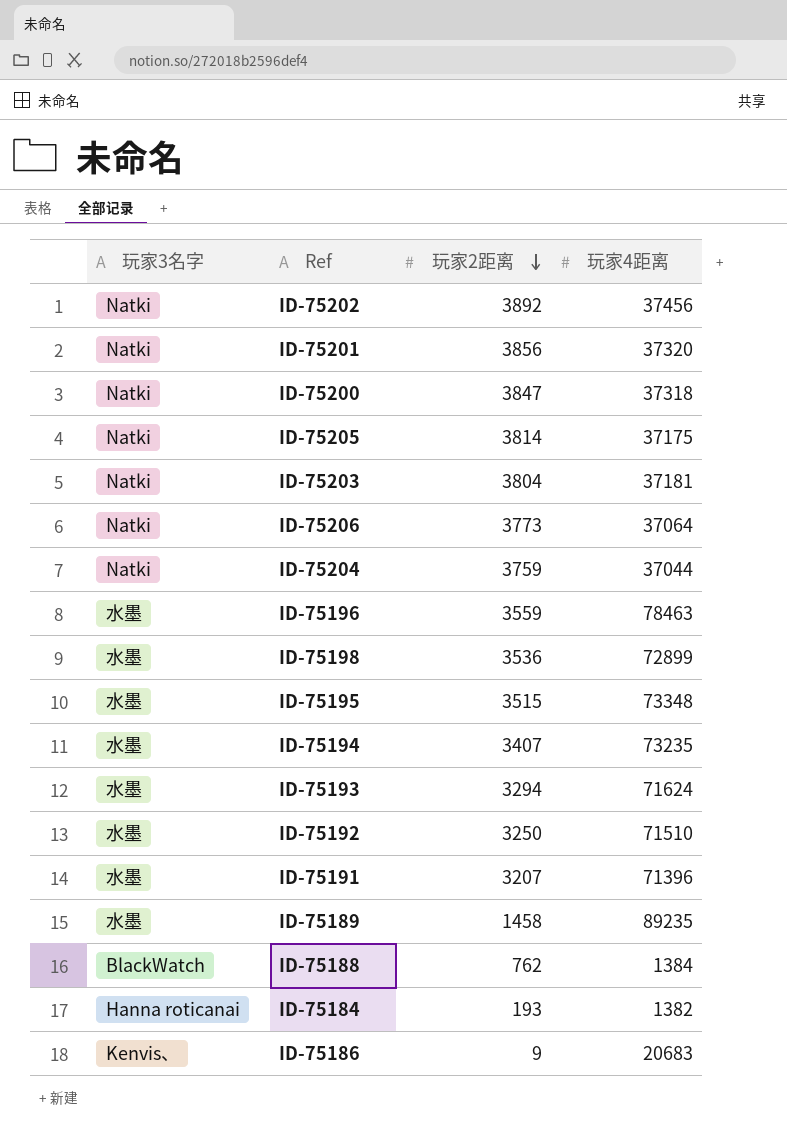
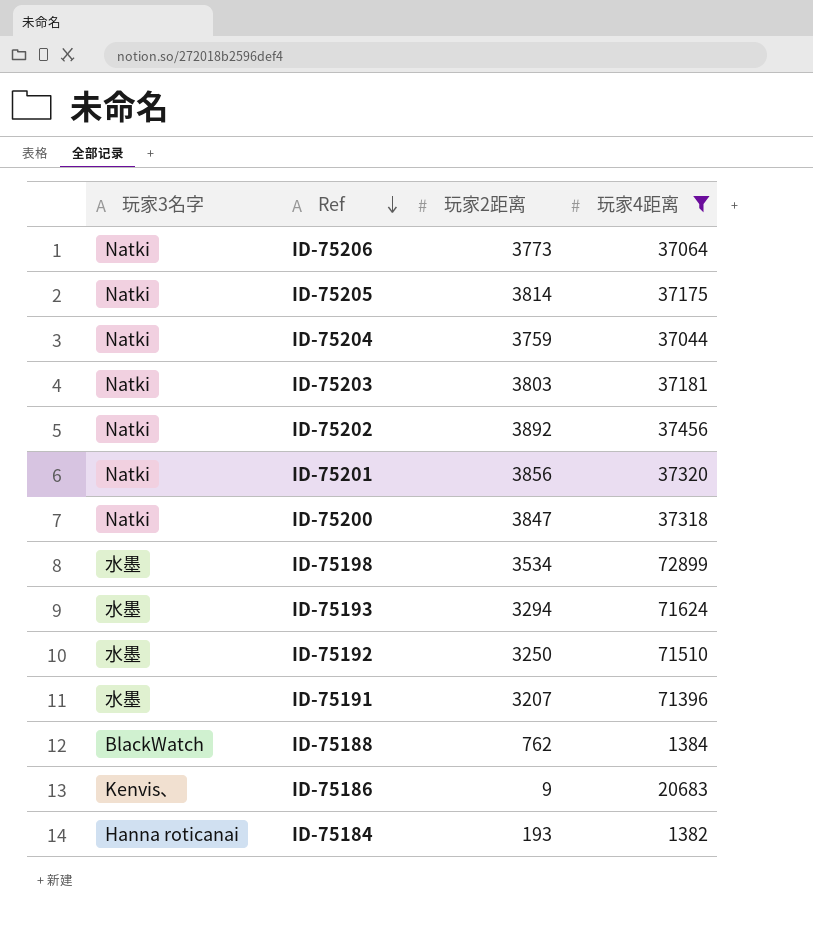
filter: none -> 玩家4距离 <= 72899
row order: 玩家2距离 descending -> Ref descending
ID-75203 | 玩家2距离: 3804 -> 3803
ID-75198 | 玩家2距离: 3536 -> 3534

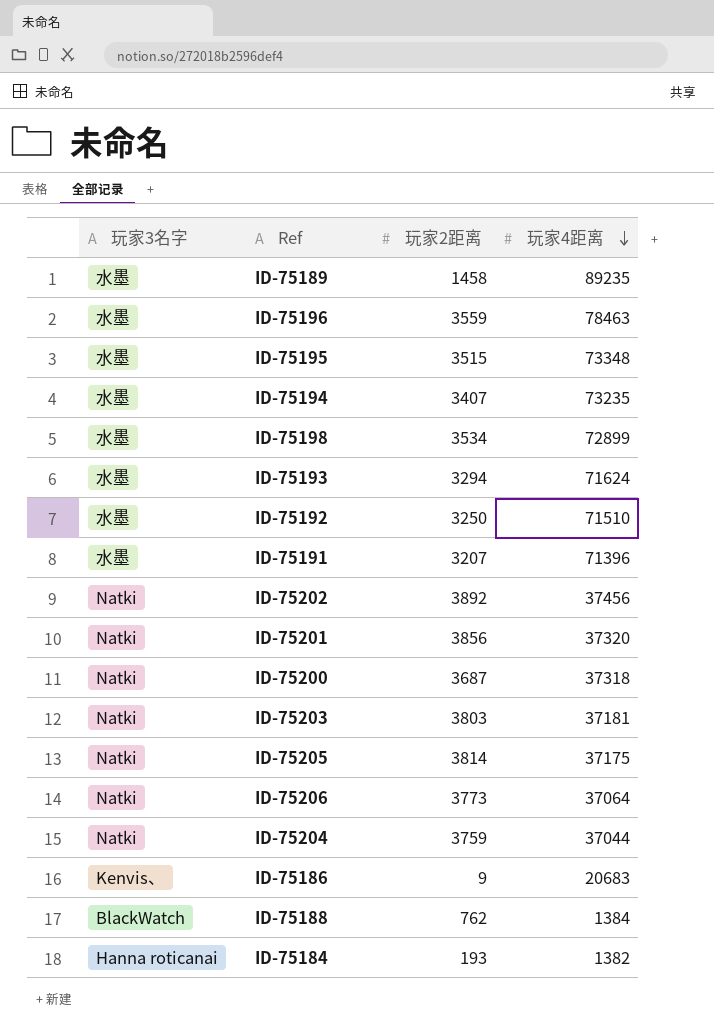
filter: 玩家4距离 <= 72899 -> none
row order: Ref descending -> 玩家4距离 descending
ID-75200 | 玩家2距离: 3847 -> 3687

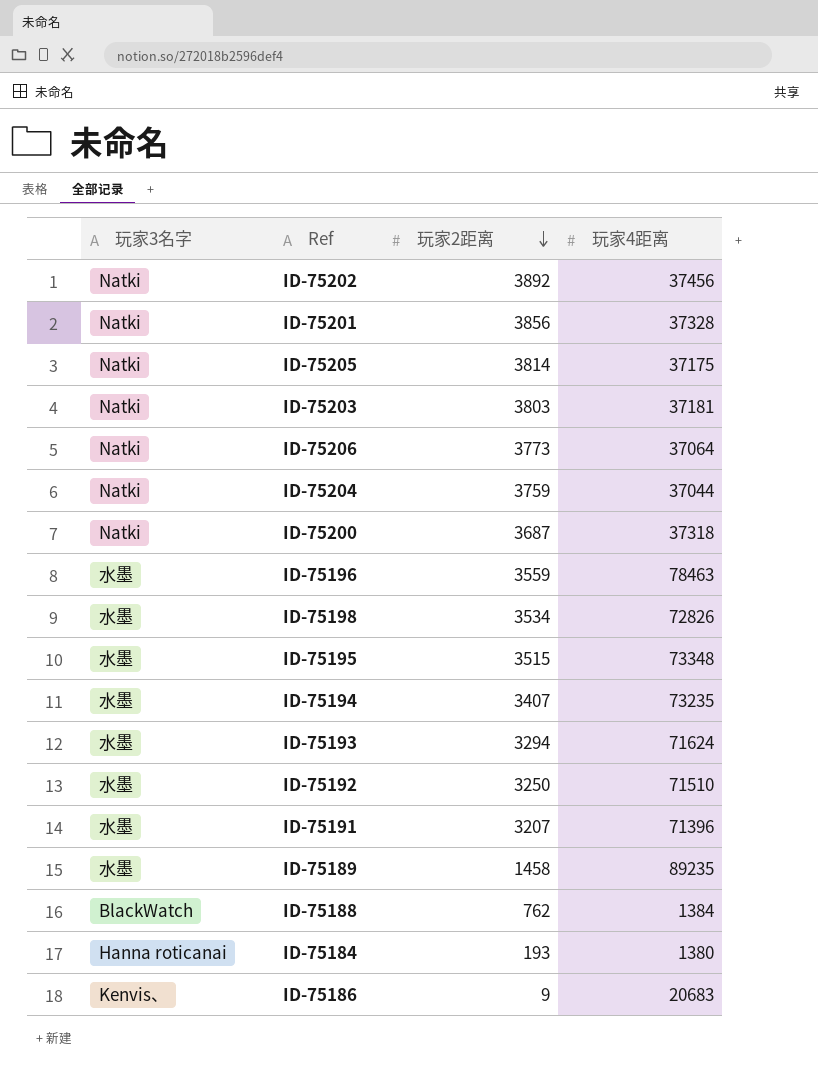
row order: 玩家4距离 descending -> 玩家2距离 descending
ID-75201 | 玩家4距离: 37320 -> 37328
ID-75198 | 玩家4距离: 72899 -> 72826
ID-75184 | 玩家4距离: 1382 -> 1380

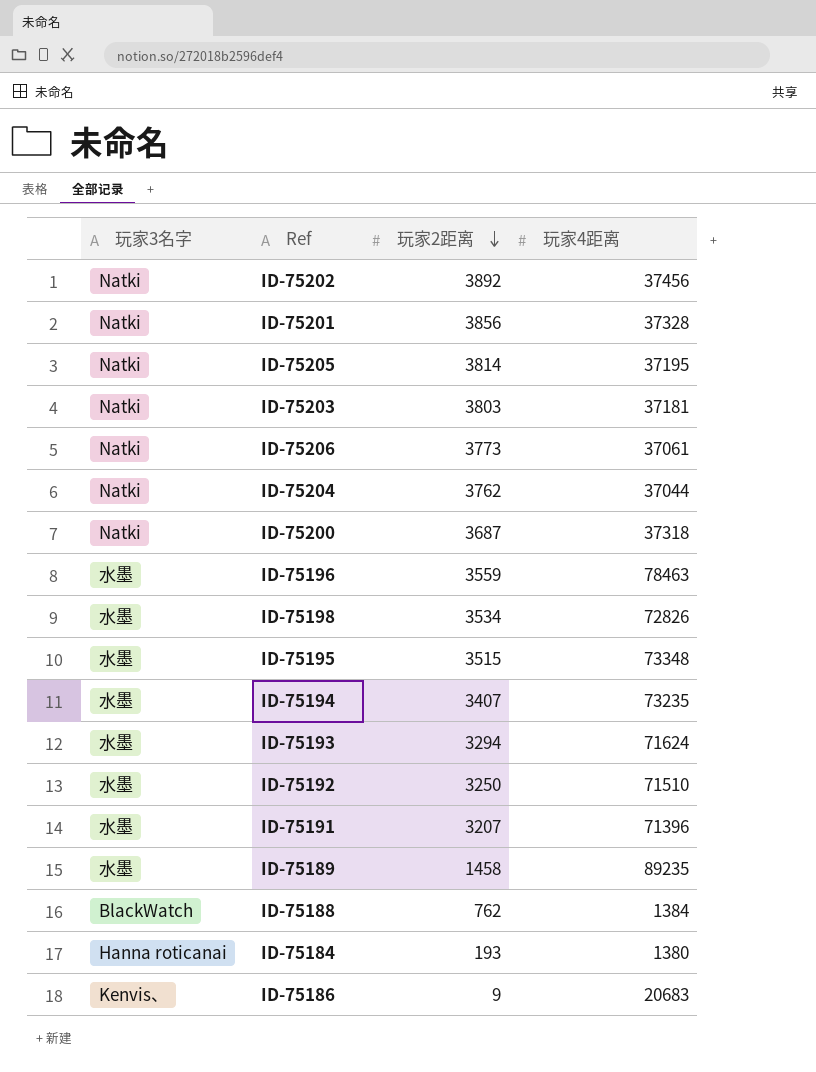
ID-75205 | 玩家4距离: 37175 -> 37195
ID-75206 | 玩家4距离: 37064 -> 37061
ID-75204 | 玩家2距离: 3759 -> 3762

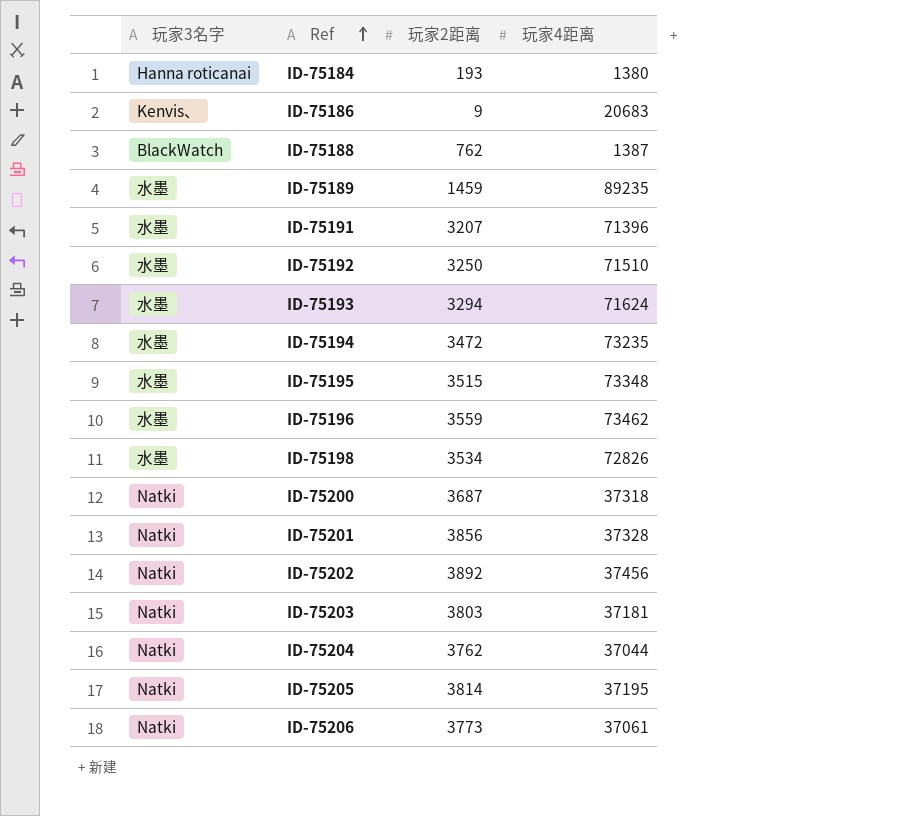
row order: 玩家2距离 descending -> Ref ascending
ID-75188 | 玩家4距离: 1384 -> 1387
ID-75189 | 玩家2距离: 1458 -> 1459
ID-75194 | 玩家2距离: 3407 -> 3472
ID-75196 | 玩家4距离: 78463 -> 73462

